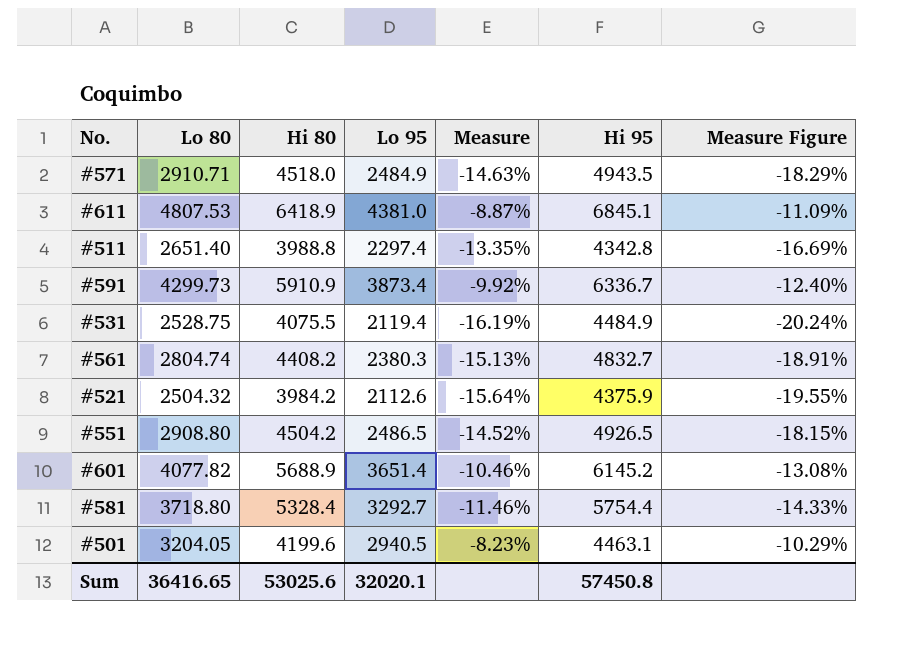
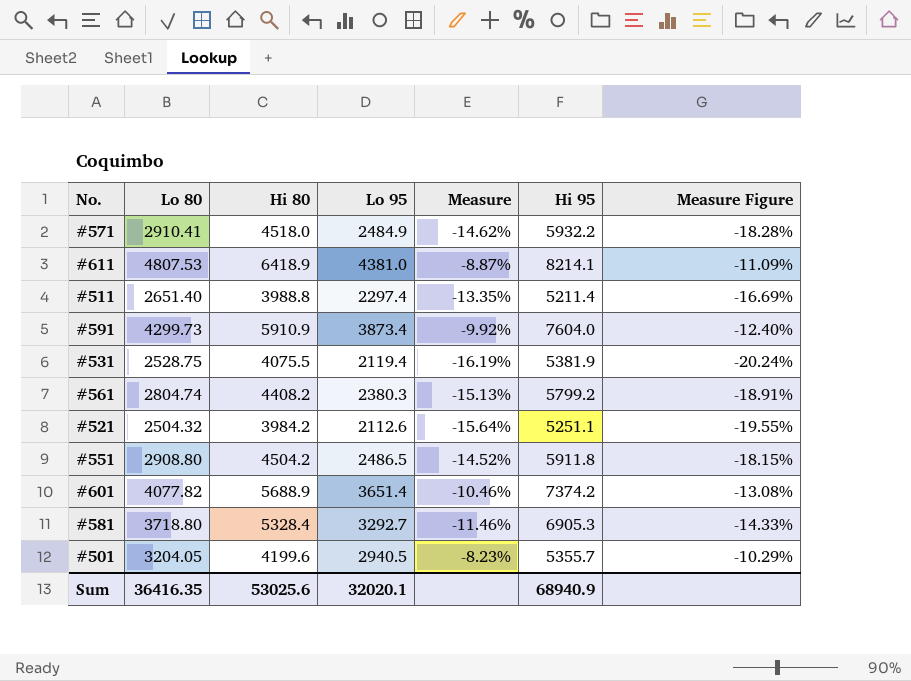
#571 | Lo 80: 2910.71 -> 2910.41
#571 | Measure: -14.63% -> -14.62%
#571 | Hi 95: 4943.5 -> 5932.2
#571 | Measure Figure: -18.29% -> -18.28%
#611 | Hi 95: 6845.1 -> 8214.1
#511 | Hi 95: 4342.8 -> 5211.4
#591 | Hi 95: 6336.7 -> 7604.0
#531 | Hi 95: 4484.9 -> 5381.9
#561 | Hi 95: 4832.7 -> 5799.2
#521 | Hi 95: 4375.9 -> 5251.1
#551 | Hi 95: 4926.5 -> 5911.8
#601 | Hi 95: 6145.2 -> 7374.2
#581 | Hi 95: 5754.4 -> 6905.3
#501 | Hi 95: 4463.1 -> 5355.7
Sum | Lo 80: 36416.65 -> 36416.35
Sum | Hi 95: 57450.8 -> 68940.9

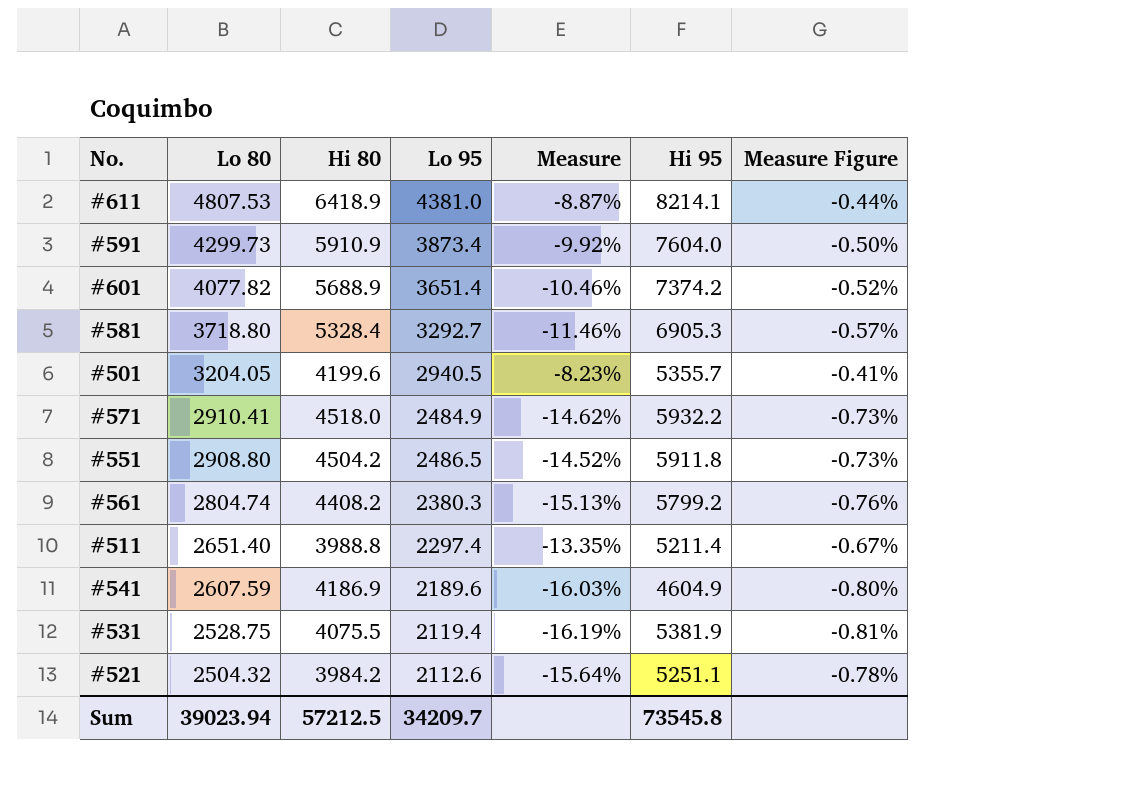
row order: none -> Lo 80 descending
column Measure Figure | formula: [Measure] * 1.25 -> [Measure] * 0.05
row #541: none -> 2607.59 | 4186.9 | 2189.6 | -16.03% | 4604.9 | -0.80%
Sum | Lo 80: 36416.35 -> 39023.94
Sum | Hi 80: 53025.6 -> 57212.5
Sum | Lo 95: 32020.1 -> 34209.7
Sum | Hi 95: 68940.9 -> 73545.8

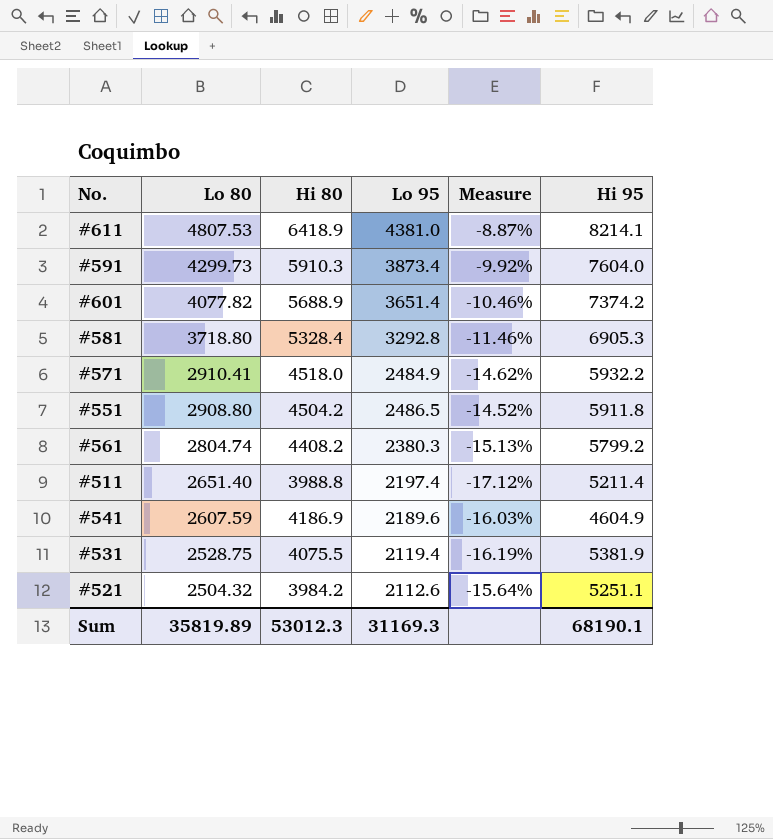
column Measure Figure | formula: [Measure] * 0.05 -> none
row #501: 3204.05 | 4199.6 | 2940.5 | -8.23% | 5355.7 | -0.41% -> none
#591 | Hi 80: 5910.9 -> 5910.3
#581 | Lo 95: 3292.7 -> 3292.8
#511 | Lo 95: 2297.4 -> 2197.4
#511 | Measure: -13.35% -> -17.12%
Sum | Lo 80: 39023.94 -> 35819.89
Sum | Hi 80: 57212.5 -> 53012.3
Sum | Lo 95: 34209.7 -> 31169.3
Sum | Hi 95: 73545.8 -> 68190.1

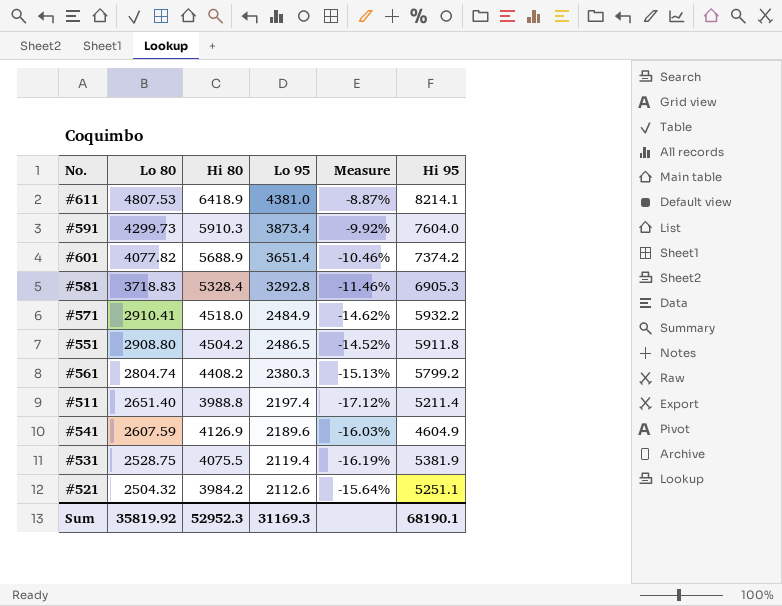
#581 | Lo 80: 3718.80 -> 3718.83
#541 | Hi 80: 4186.9 -> 4126.9
Sum | Lo 80: 35819.89 -> 35819.92
Sum | Hi 80: 53012.3 -> 52952.3

